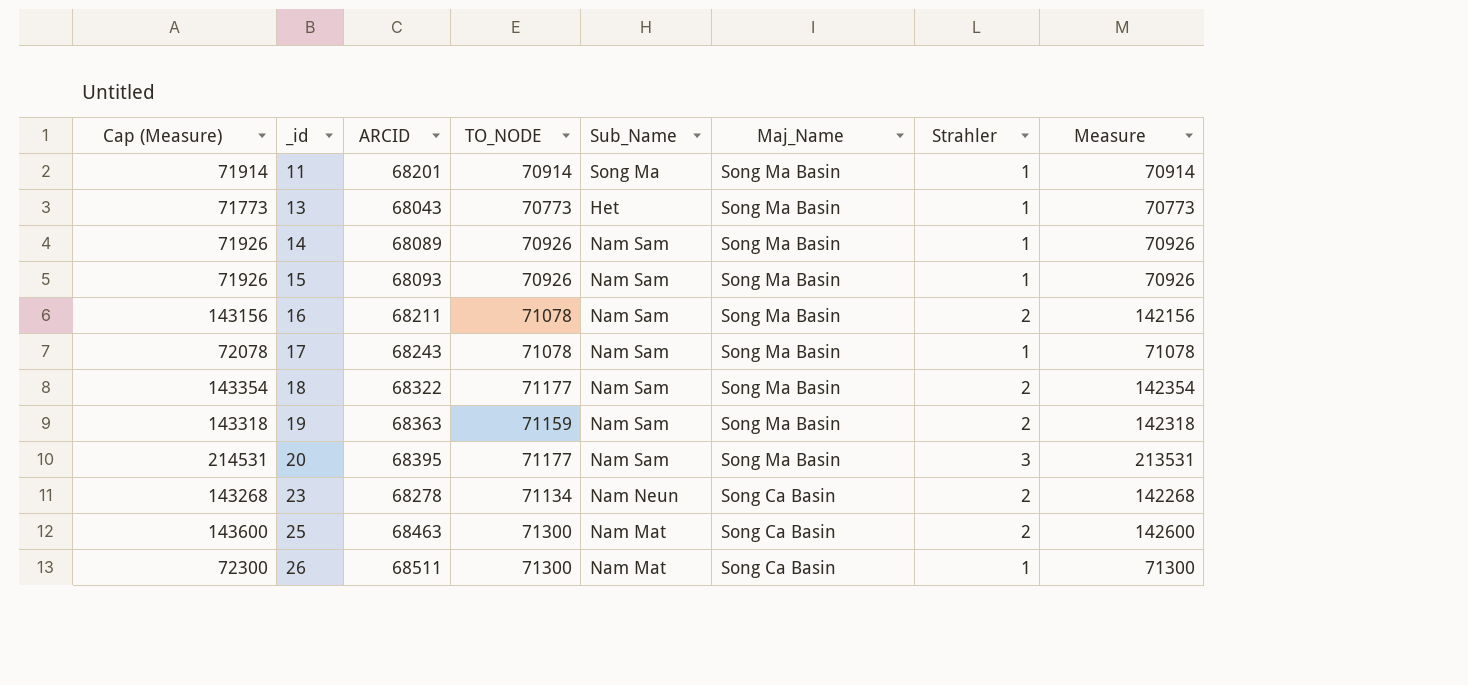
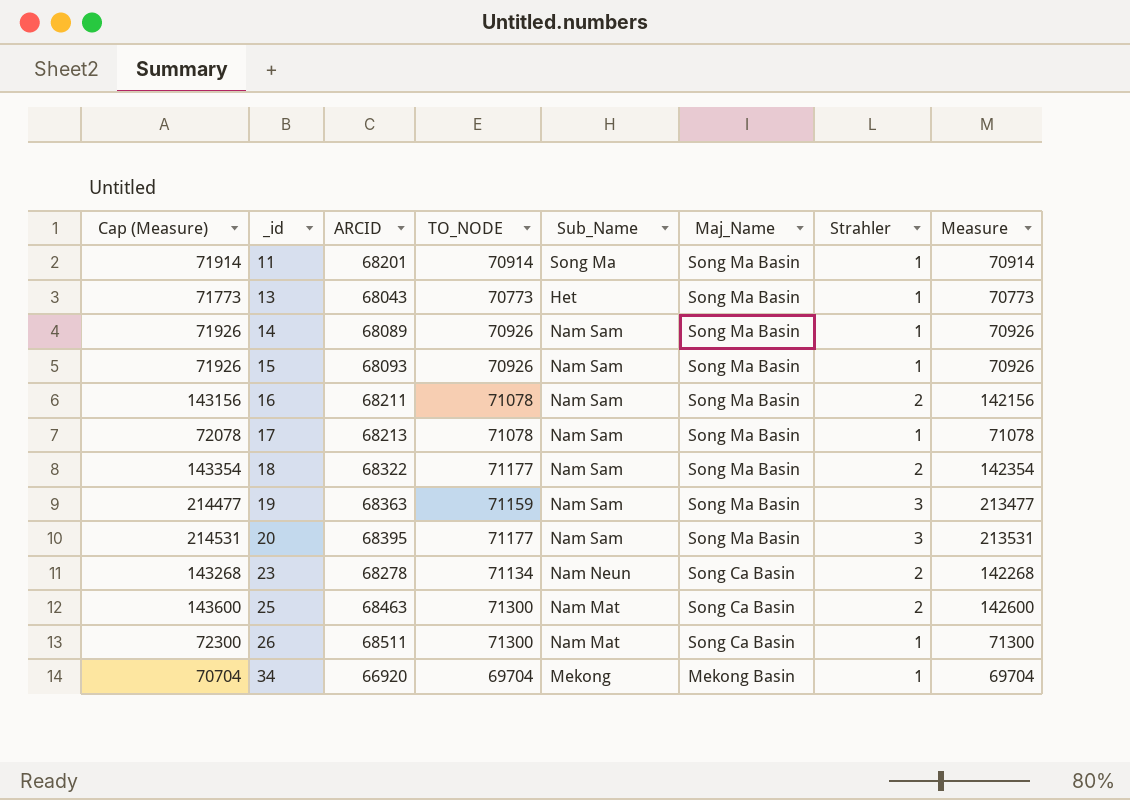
17 | ARCID: 68243 -> 68213
19 | Cap (Measure): 143318 -> 214477
19 | Strahler: 2 -> 3
19 | Measure: 142318 -> 213477
row 34: none -> 70704 | 66920 | 69704 | Mekong | Mekong Basin | 1 | 69704

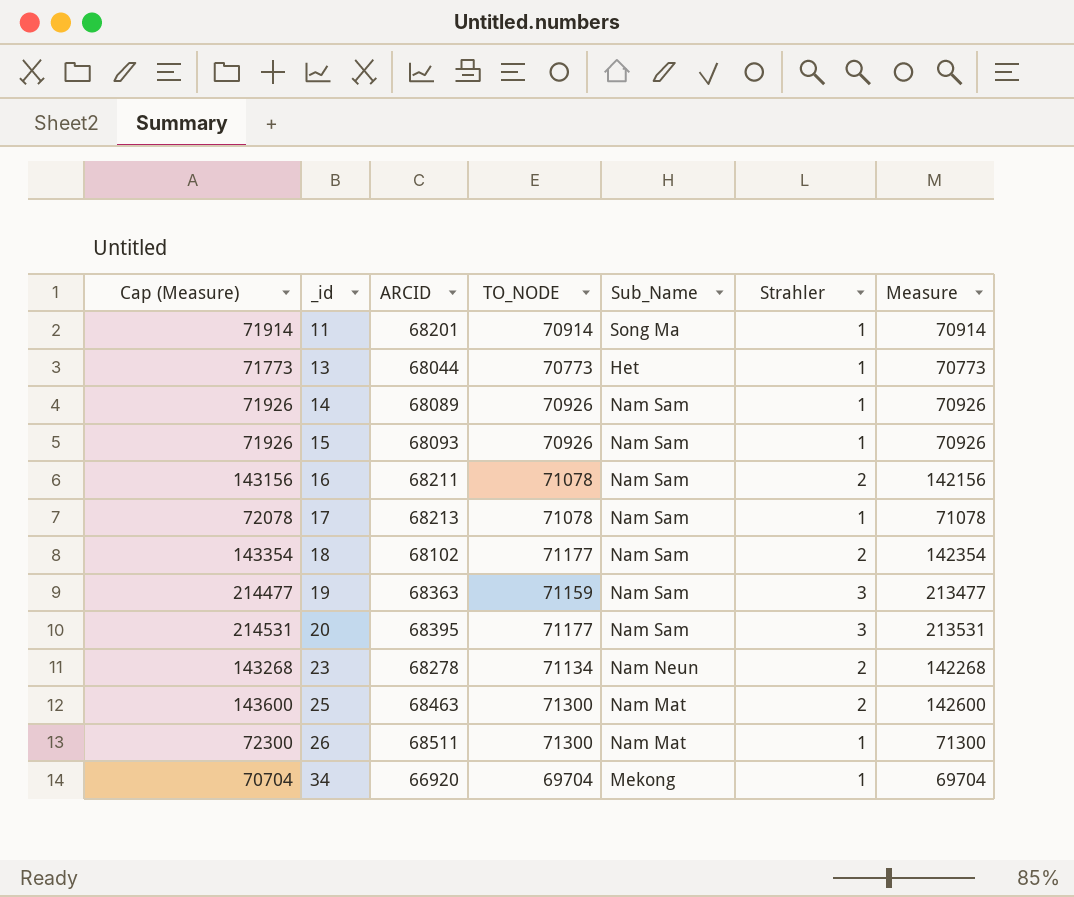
column Maj_Name | position: 6 -> none
13 | ARCID: 68043 -> 68044
18 | ARCID: 68322 -> 68102

